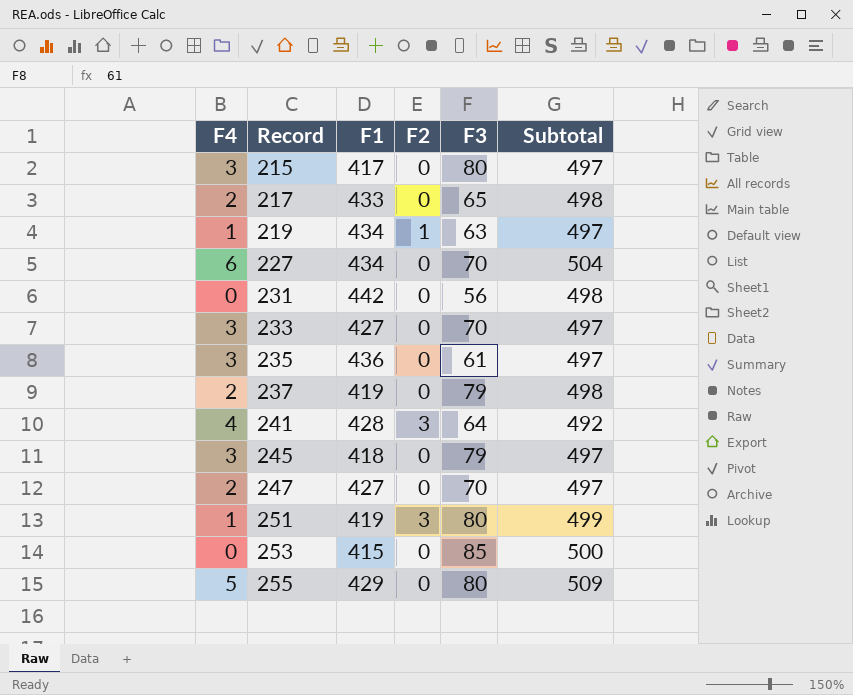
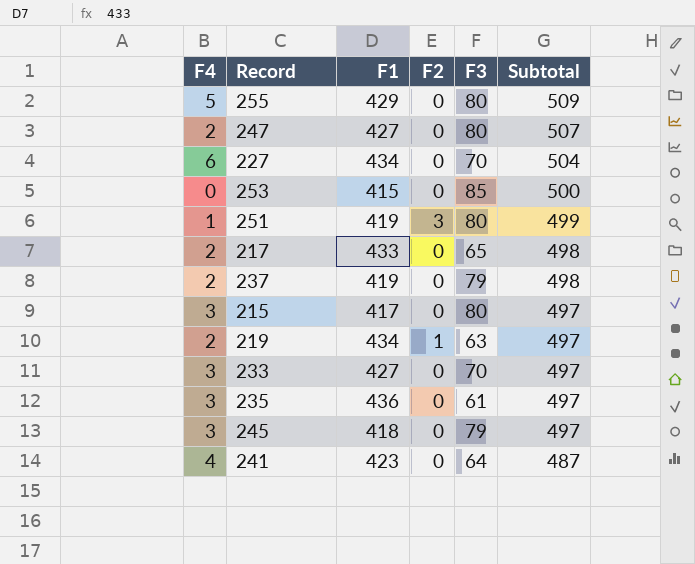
row order: Record ascending -> Subtotal descending
row 231: 0 | 442 | 0 | 56 | 498 -> none
247 | F3: 70 -> 80
247 | Subtotal: 497 -> 507
219 | F4: 1 -> 2
241 | F1: 428 -> 423
241 | F2: 3 -> 0
241 | Subtotal: 492 -> 487

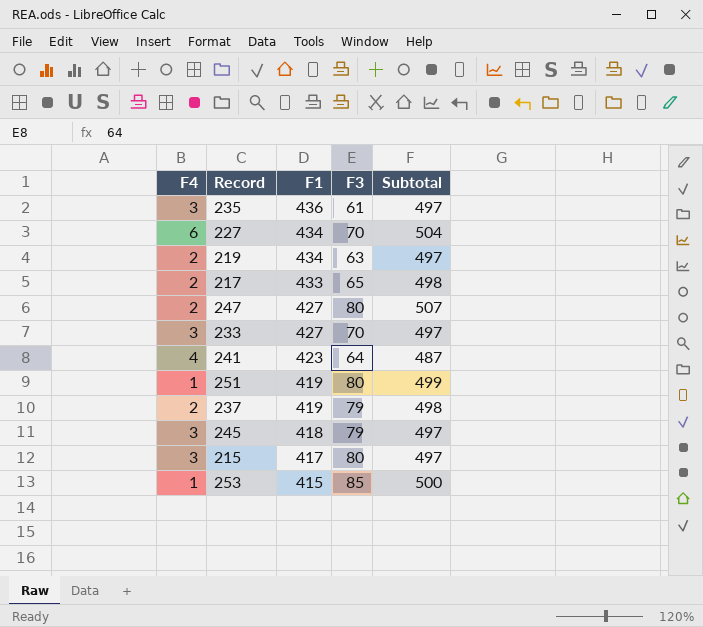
row order: Subtotal descending -> F1 descending
column F2 | position: 4 -> none
row 255: 5 | 429 | 0 | 80 | 509 -> none
253 | F4: 0 -> 1

